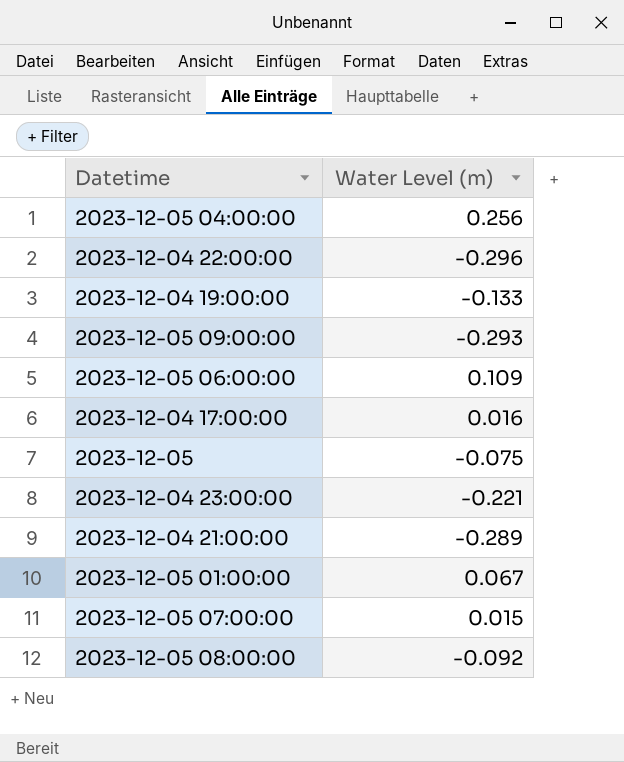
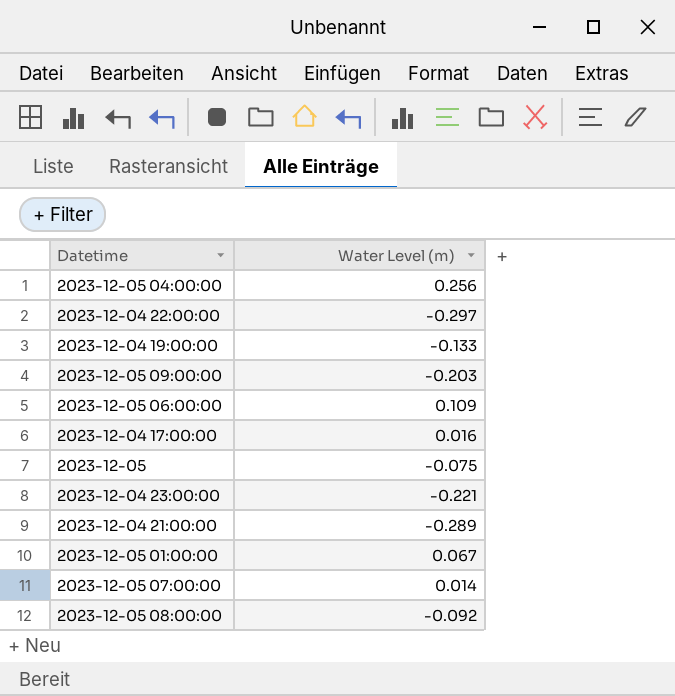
2023-12-04 22:00:00 | Water Level (m): -0.296 -> -0.297
2023-12-05 09:00:00 | Water Level (m): -0.293 -> -0.203
2023-12-05 07:00:00 | Water Level (m): 0.015 -> 0.014

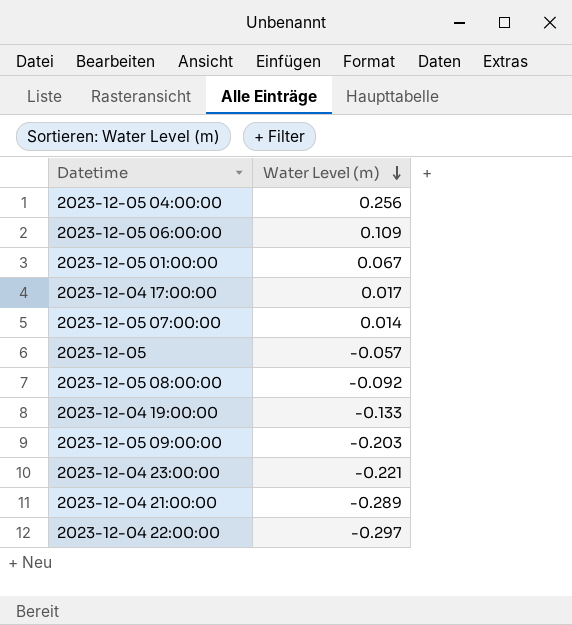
row order: none -> Water Level (m) descending
2023-12-04 17:00:00 | Water Level (m): 0.016 -> 0.017
2023-12-05 | Water Level (m): -0.075 -> -0.057

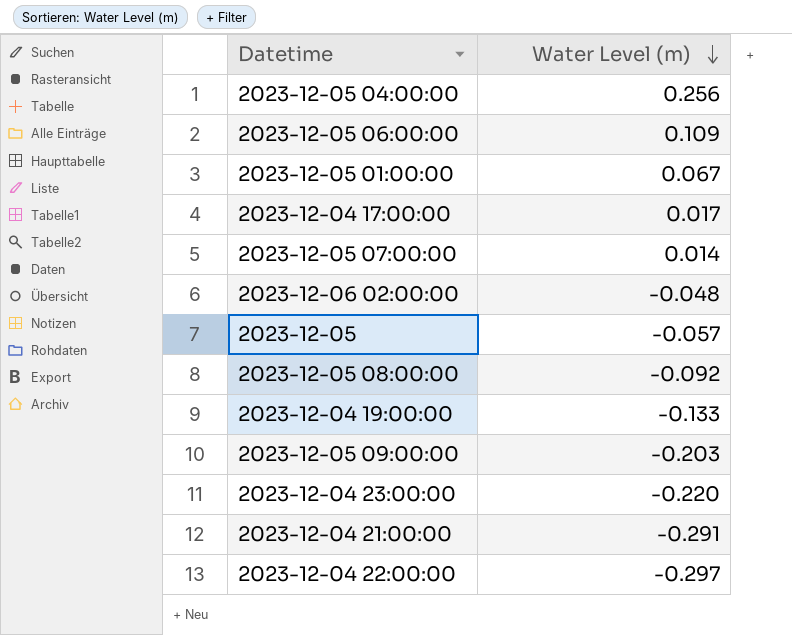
row 2023-12-06 02:00:00: none -> -0.048
2023-12-04 23:00:00 | Water Level (m): -0.221 -> -0.220
2023-12-04 21:00:00 | Water Level (m): -0.289 -> -0.291

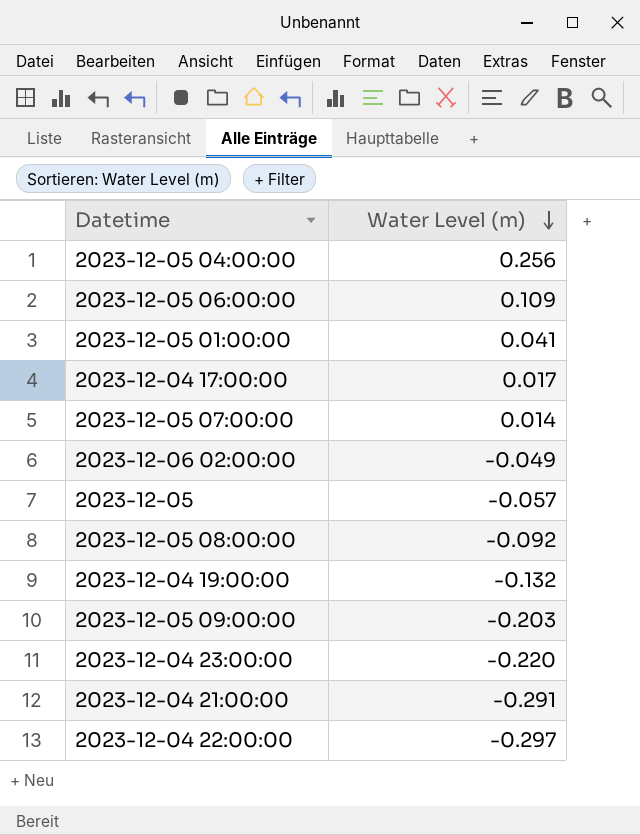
2023-12-05 01:00:00 | Water Level (m): 0.067 -> 0.041
2023-12-06 02:00:00 | Water Level (m): -0.048 -> -0.049
2023-12-04 19:00:00 | Water Level (m): -0.133 -> -0.132

